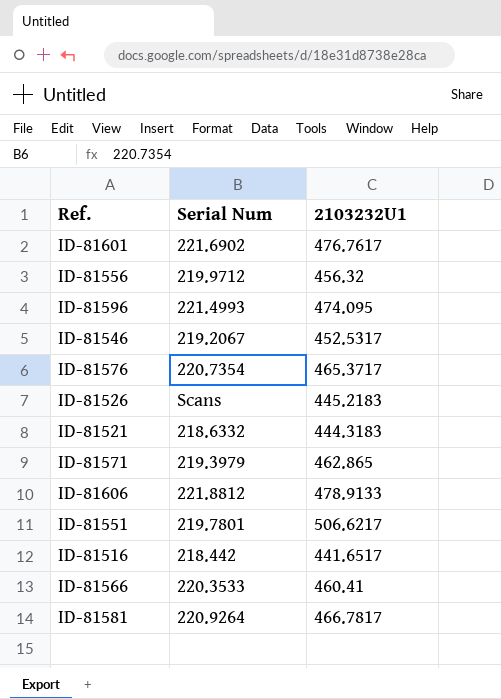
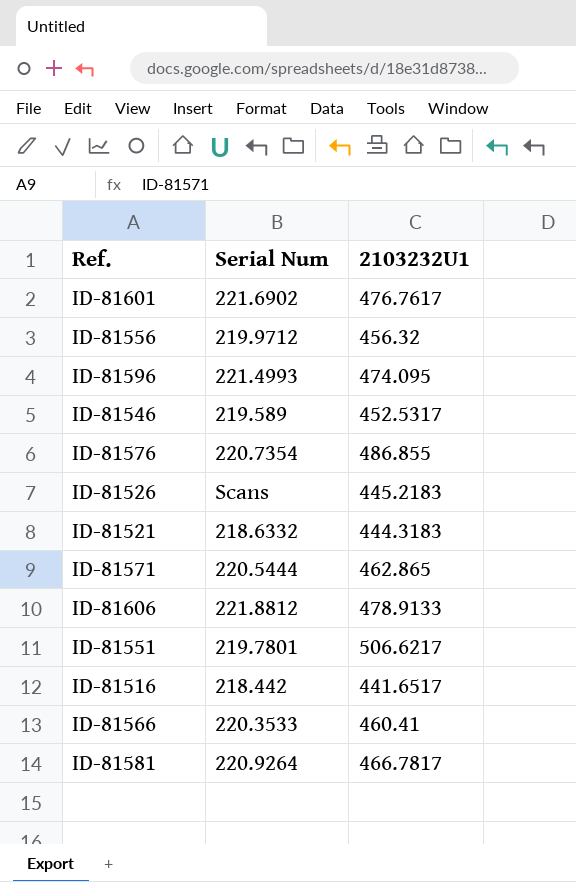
ID-81546 | Serial Num: 219.2067 -> 219.589
ID-81576 | 2103232U1: 465.3717 -> 486.855
ID-81571 | Serial Num: 219.3979 -> 220.5444

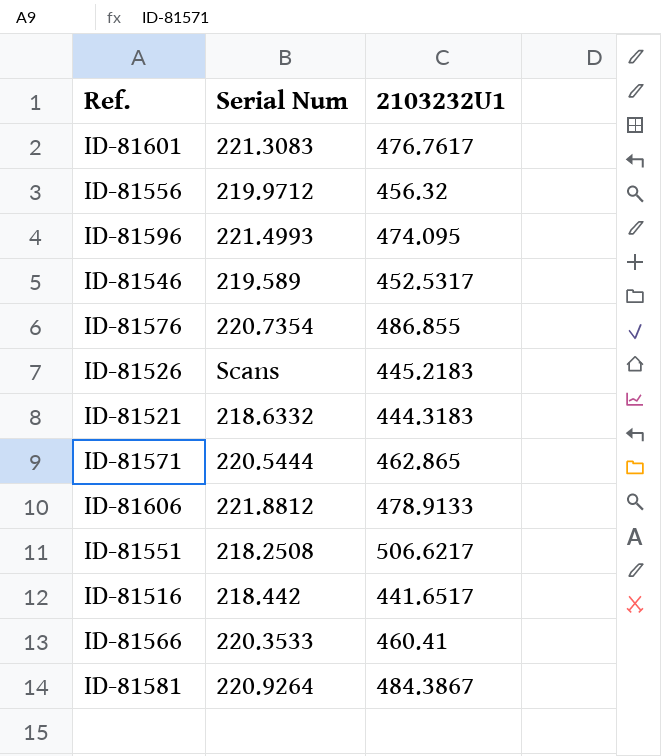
ID-81601 | Serial Num: 221.6902 -> 221.3083
ID-81551 | Serial Num: 219.7801 -> 218.2508
ID-81581 | 2103232U1: 466.7817 -> 484.3867

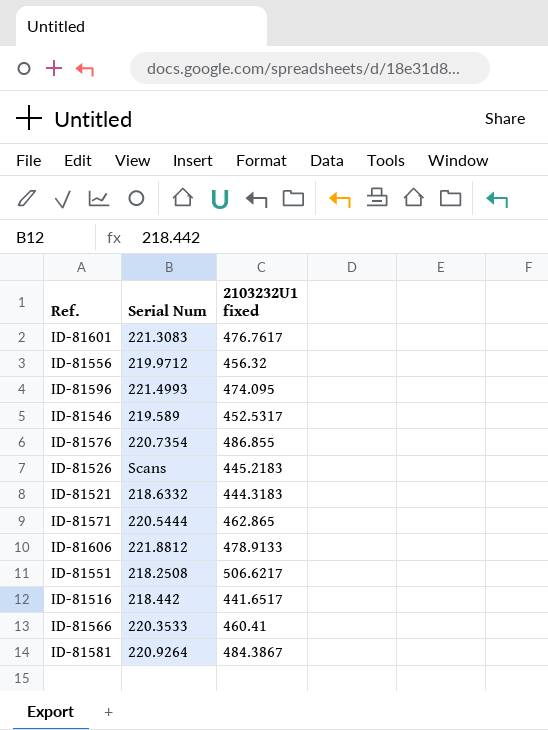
column name: 2103232U1 -> 2103232U1 fixed

